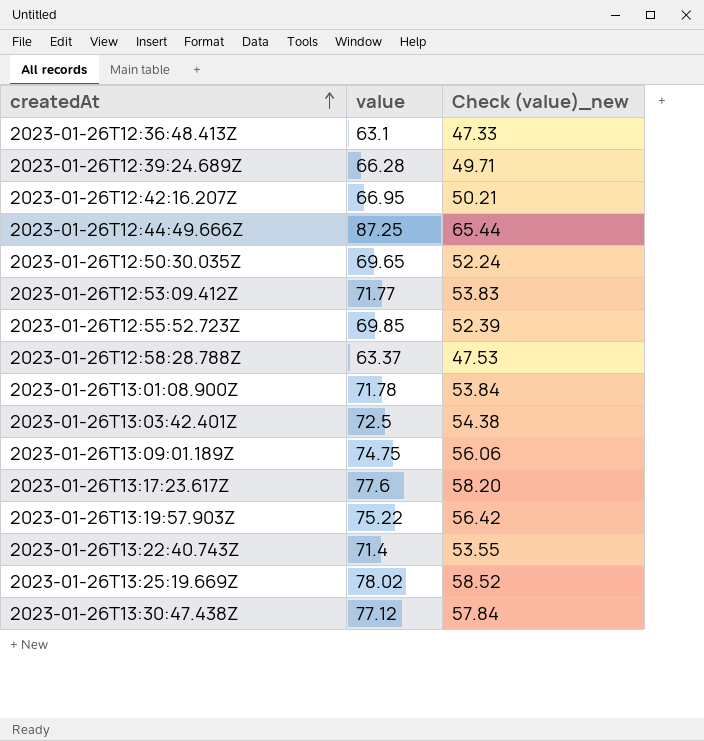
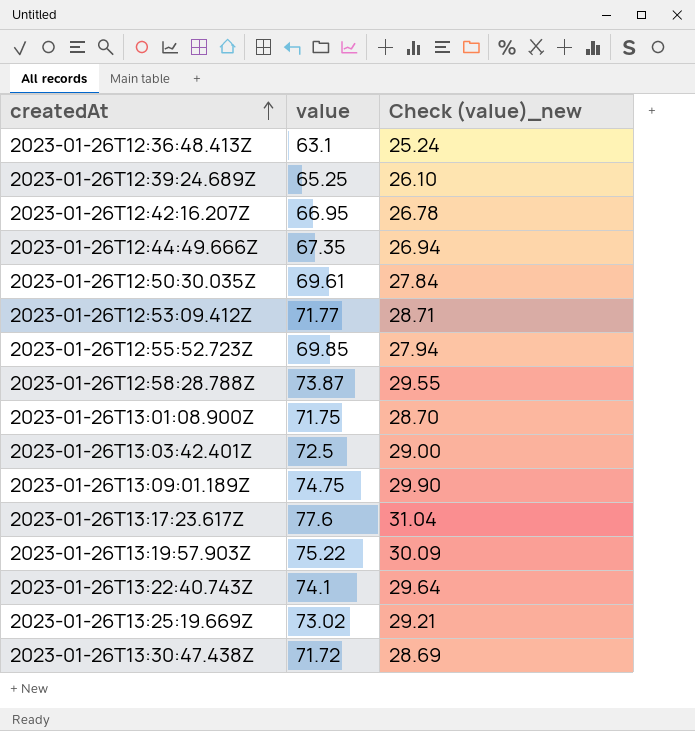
column Check (value)_new | formula: [value] * 0.75 -> [value] * 0.4
2023-01-26T12:39:24.689Z | value: 66.28 -> 65.25
2023-01-26T12:44:49.666Z | value: 87.25 -> 67.35
2023-01-26T12:50:30.035Z | value: 69.65 -> 69.61
2023-01-26T12:58:28.788Z | value: 63.37 -> 73.87
2023-01-26T13:01:08.900Z | value: 71.78 -> 71.75
2023-01-26T13:22:40.743Z | value: 71.4 -> 74.1
2023-01-26T13:25:19.669Z | value: 78.02 -> 73.02
2023-01-26T13:30:47.438Z | value: 77.12 -> 71.72

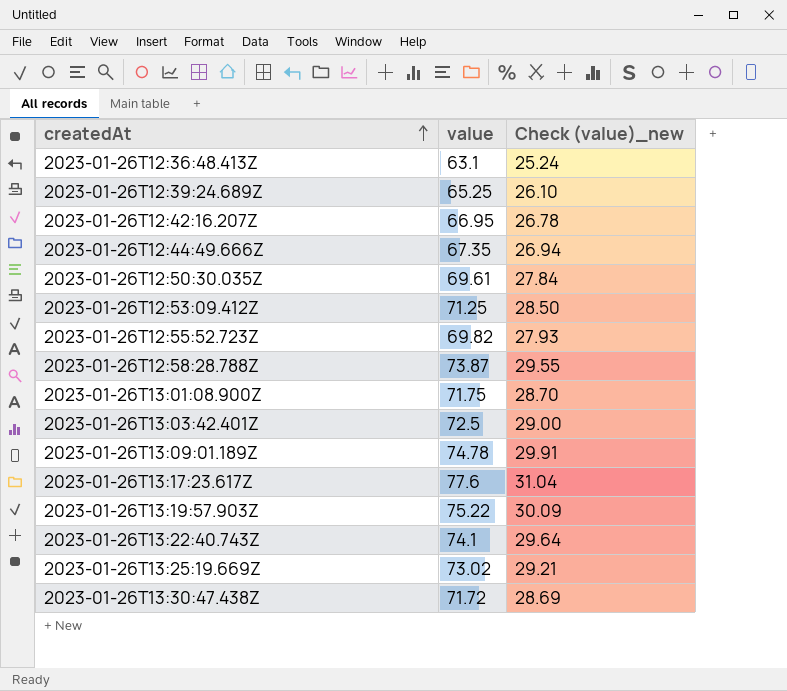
2023-01-26T12:53:09.412Z | value: 71.77 -> 71.25
2023-01-26T12:53:09.412Z | Check (value)_new: 28.71 -> 28.50
2023-01-26T12:55:52.723Z | value: 69.85 -> 69.82
2023-01-26T12:55:52.723Z | Check (value)_new: 27.94 -> 27.93
2023-01-26T13:09:01.189Z | value: 74.75 -> 74.78
2023-01-26T13:09:01.189Z | Check (value)_new: 29.90 -> 29.91

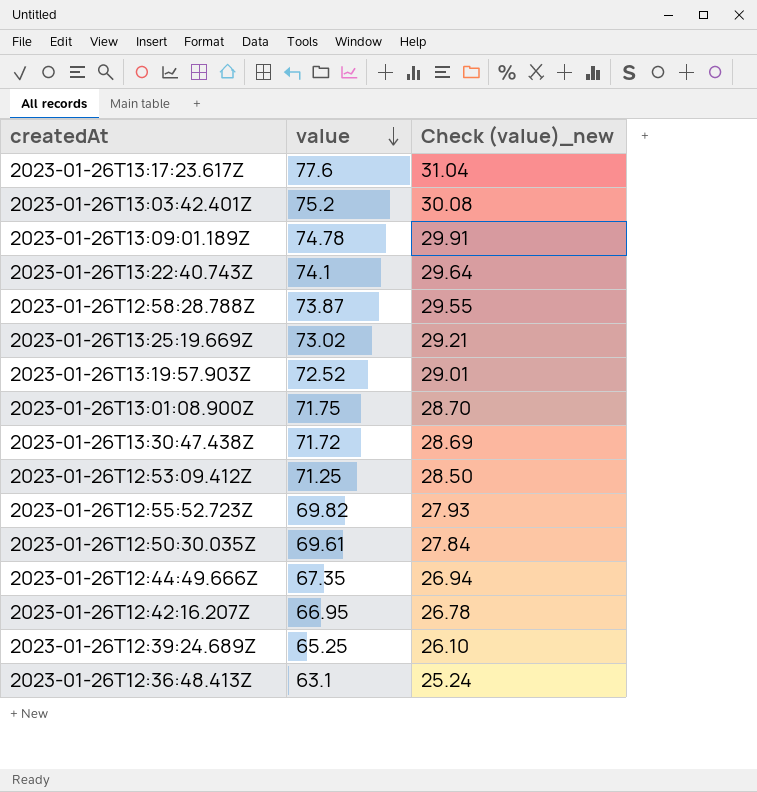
row order: createdAt ascending -> value descending
2023-01-26T13:03:42.401Z | value: 72.5 -> 75.2
2023-01-26T13:03:42.401Z | Check (value)_new: 29.00 -> 30.08
2023-01-26T13:19:57.903Z | value: 75.22 -> 72.52
2023-01-26T13:19:57.903Z | Check (value)_new: 30.09 -> 29.01

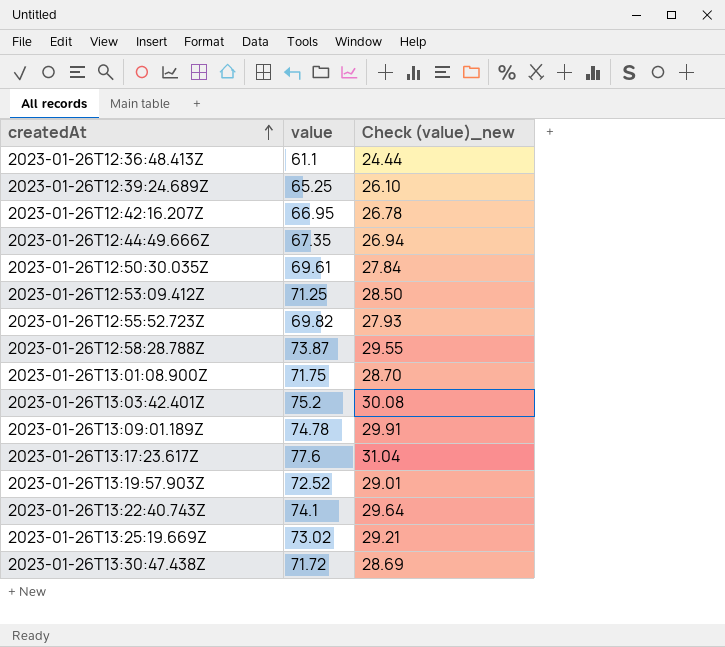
row order: value descending -> createdAt ascending
2023-01-26T12:36:48.413Z | value: 63.1 -> 61.1
2023-01-26T12:36:48.413Z | Check (value)_new: 25.24 -> 24.44

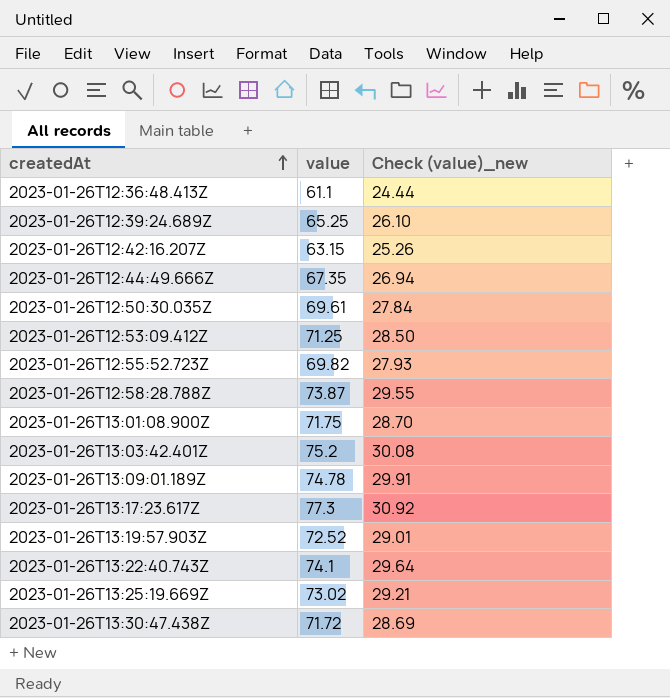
2023-01-26T12:42:16.207Z | value: 66.95 -> 63.15
2023-01-26T12:42:16.207Z | Check (value)_new: 26.78 -> 25.26
2023-01-26T13:17:23.617Z | value: 77.6 -> 77.3
2023-01-26T13:17:23.617Z | Check (value)_new: 31.04 -> 30.92

